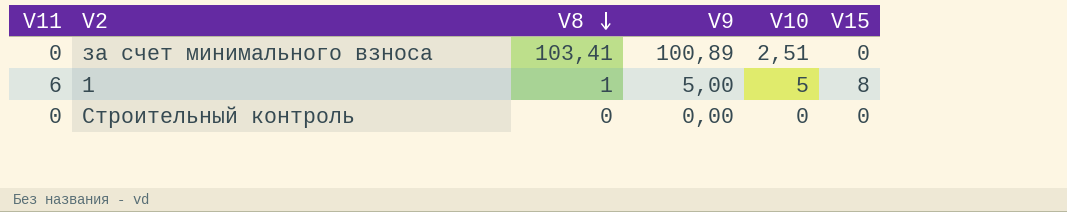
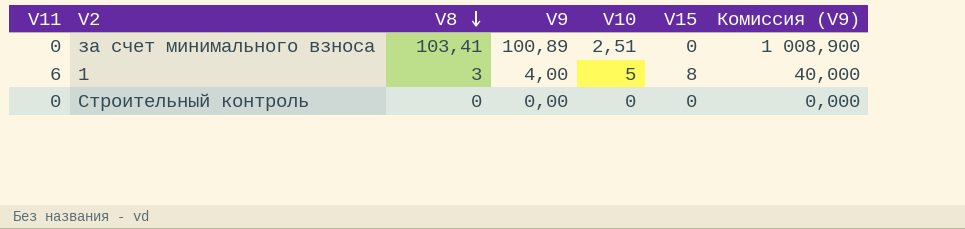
column Комиссия (V9) | formula: none -> [V9] * 10
1 | V8: 1 -> 3
1 | V9: 5,00 -> 4,00

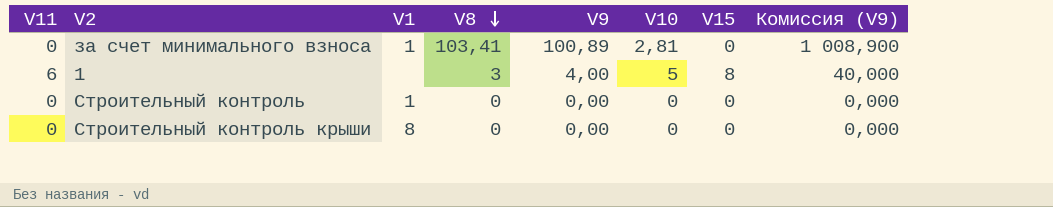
column V1 | position: none -> 3
за счет минимального взноса | V10: 2,51 -> 2,81
row Строительный контроль крыши: none -> 0 | 8 | 0 | 0,00 | 0 | 0 | 0,000

